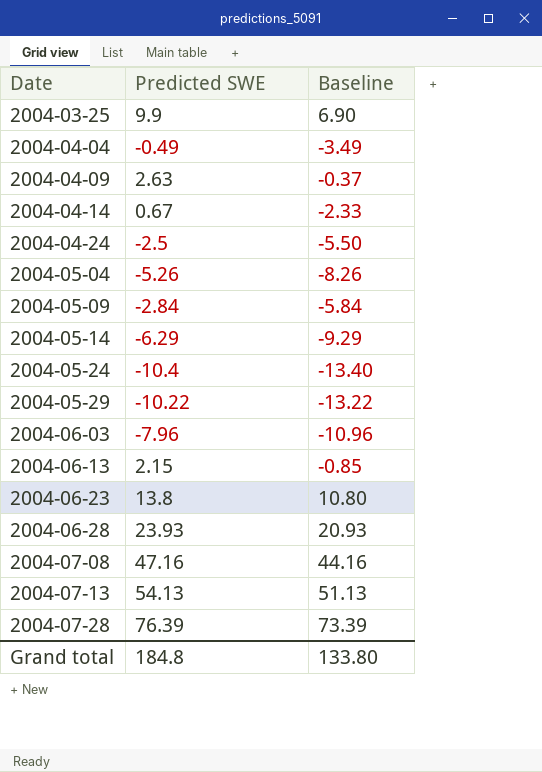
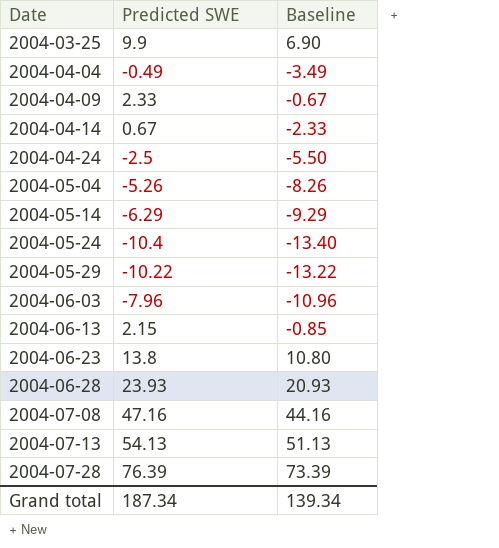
row 2004-05-09: -2.84 | -5.84 -> none
2004-04-09 | Predicted SWE: 2.63 -> 2.33
2004-04-09 | Baseline: -0.37 -> -0.67
Grand total | Predicted SWE: 184.8 -> 187.34
Grand total | Baseline: 133.80 -> 139.34

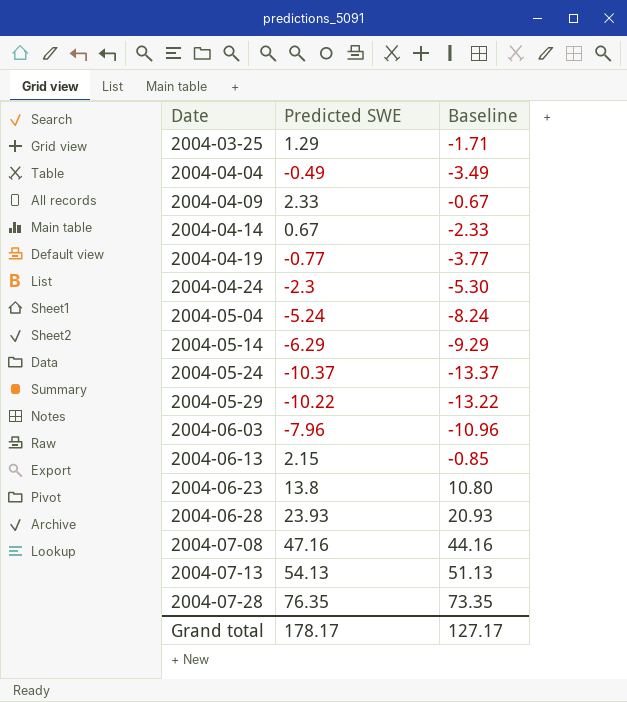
2004-03-25 | Predicted SWE: 9.9 -> 1.29
2004-03-25 | Baseline: 6.90 -> -1.71
row 2004-04-19: none -> -0.77 | -3.77
2004-04-24 | Predicted SWE: -2.5 -> -2.3
2004-04-24 | Baseline: -5.50 -> -5.30
2004-05-04 | Predicted SWE: -5.26 -> -5.24
2004-05-04 | Baseline: -8.26 -> -8.24
2004-05-24 | Predicted SWE: -10.4 -> -10.37
2004-05-24 | Baseline: -13.40 -> -13.37
2004-07-28 | Predicted SWE: 76.39 -> 76.35
2004-07-28 | Baseline: 73.39 -> 73.35
Grand total | Predicted SWE: 187.34 -> 178.17
Grand total | Baseline: 139.34 -> 127.17

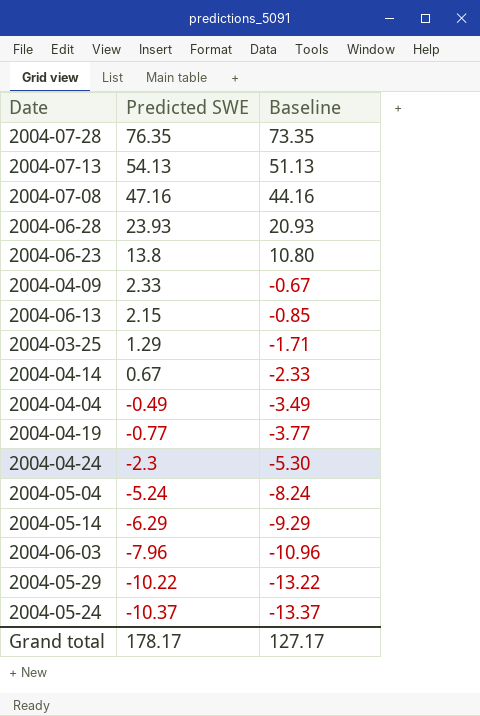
row order: Date ascending -> Predicted SWE descending

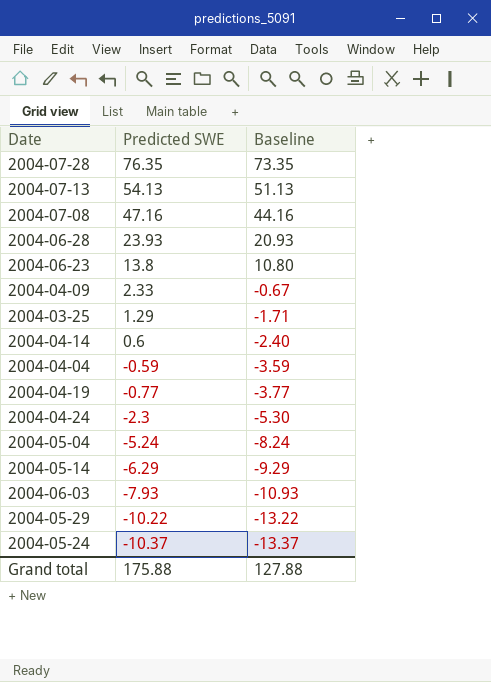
row 2004-06-13: 2.15 | -0.85 -> none
2004-04-14 | Predicted SWE: 0.67 -> 0.6
2004-04-14 | Baseline: -2.33 -> -2.40
2004-04-04 | Predicted SWE: -0.49 -> -0.59
2004-04-04 | Baseline: -3.49 -> -3.59
2004-06-03 | Predicted SWE: -7.96 -> -7.93
2004-06-03 | Baseline: -10.96 -> -10.93
Grand total | Predicted SWE: 178.17 -> 175.88
Grand total | Baseline: 127.17 -> 127.88

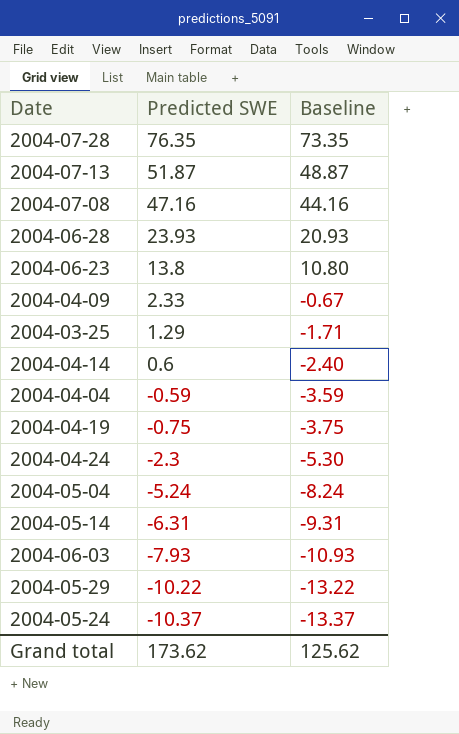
2004-07-13 | Predicted SWE: 54.13 -> 51.87
2004-07-13 | Baseline: 51.13 -> 48.87
2004-04-19 | Predicted SWE: -0.77 -> -0.75
2004-04-19 | Baseline: -3.77 -> -3.75
2004-05-14 | Predicted SWE: -6.29 -> -6.31
2004-05-14 | Baseline: -9.29 -> -9.31
Grand total | Predicted SWE: 175.88 -> 173.62
Grand total | Baseline: 127.88 -> 125.62

